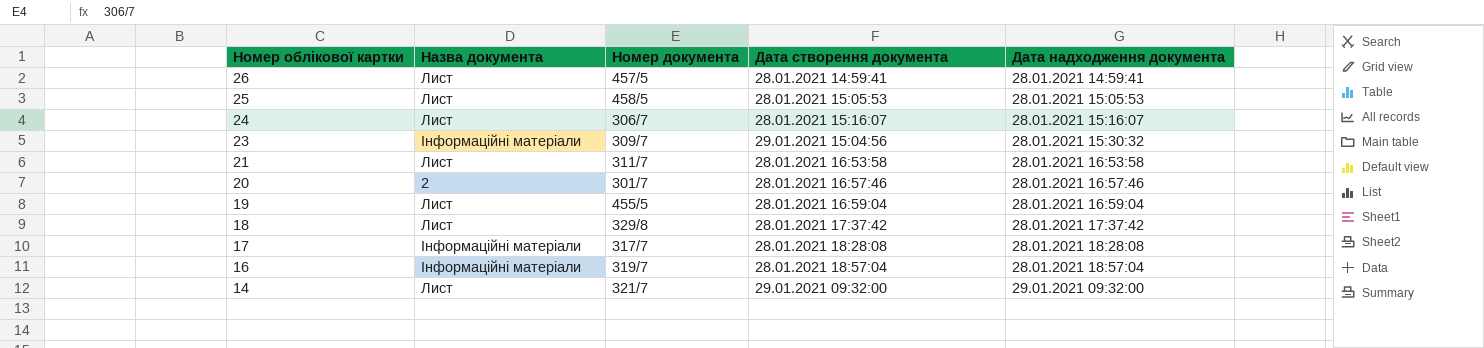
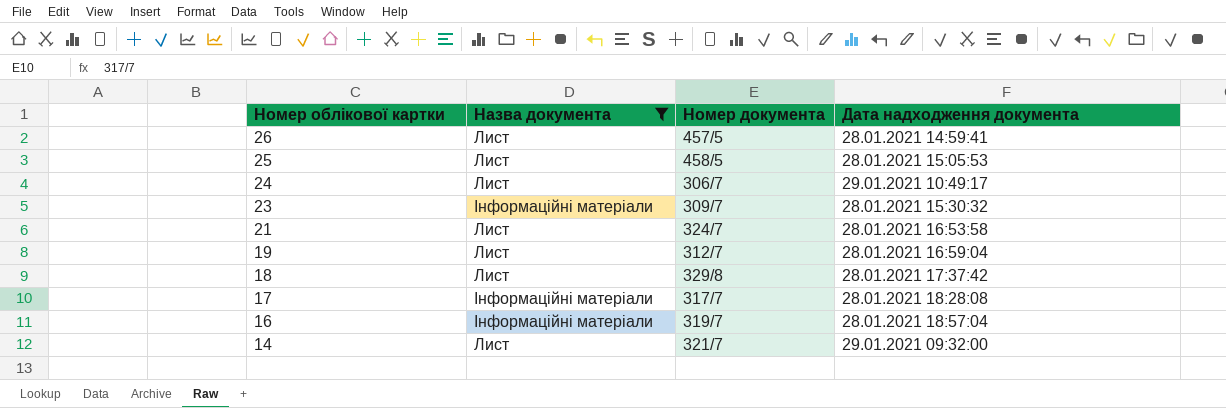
filter: none -> Назва документа != 2
column Дата створення документа | position: 4 -> none
24 | Дата надходження документа: 28.01.2021 15:16:07 -> 29.01.2021 10:49:17
21 | Номер документа: 311/7 -> 324/7
19 | Номер документа: 455/5 -> 312/7

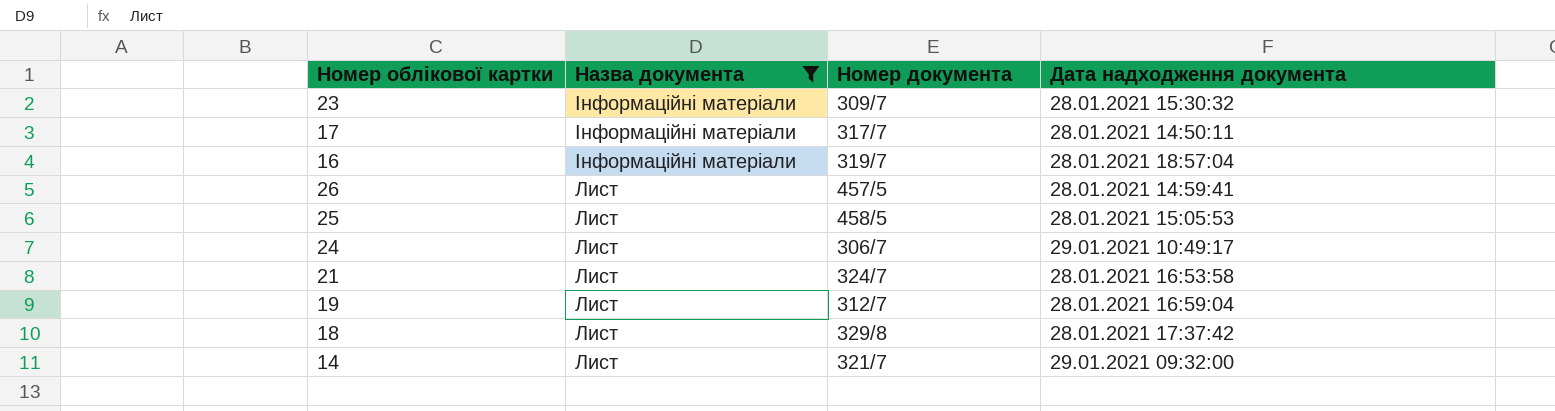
row order: Номер облікової картки descending -> Назва документа descending
17 | Дата надходження документа: 28.01.2021 18:28:08 -> 28.01.2021 14:50:11

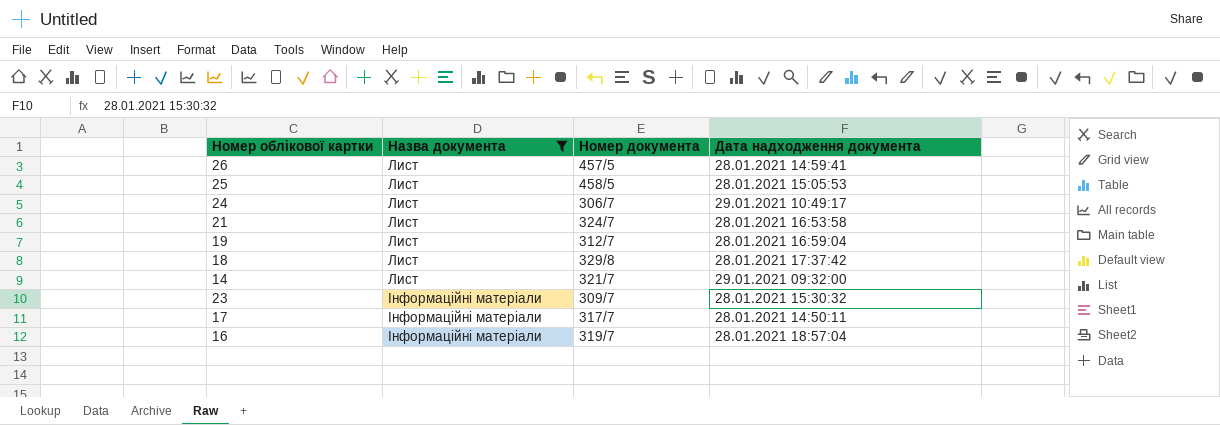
row order: Назва документа descending -> Назва документа ascending

